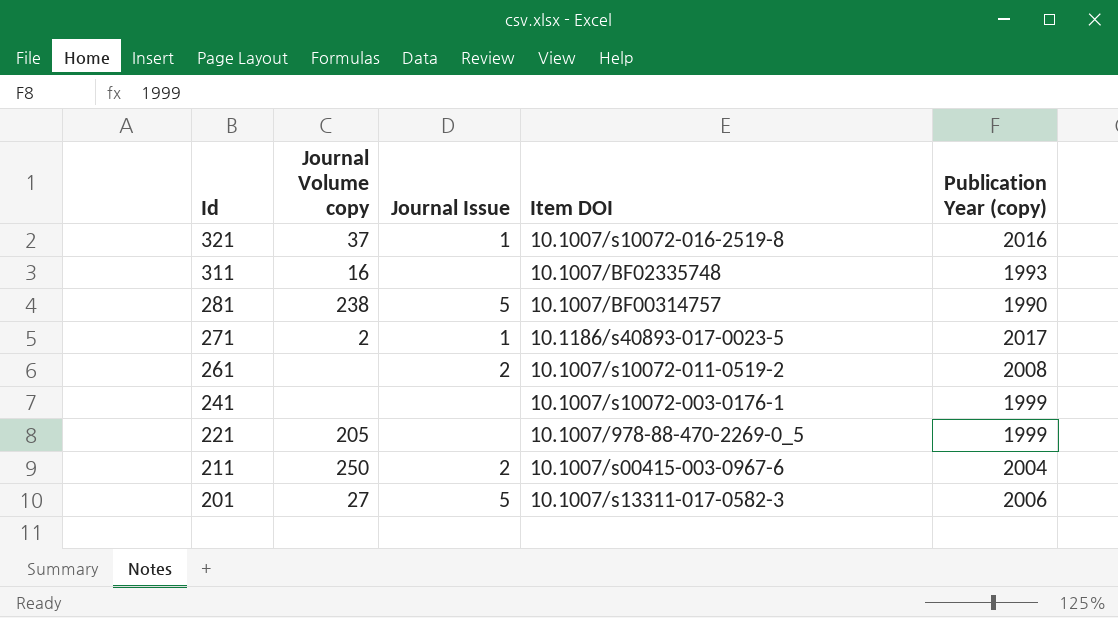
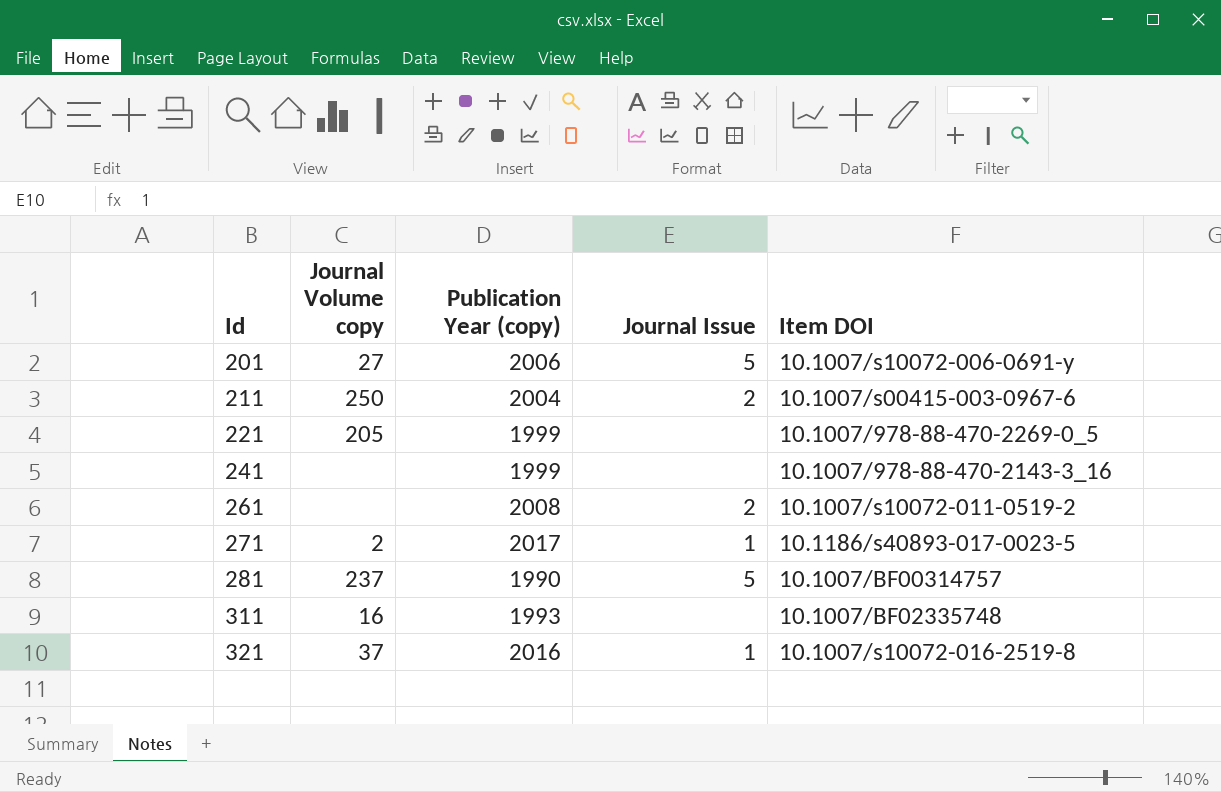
row order: Id descending -> Id ascending
column Publication Year (copy) | position: 5 -> 3
201 | Item DOI: 10.1007/s13311-017-0582-3 -> 10.1007/s10072-006-0691-y
241 | Item DOI: 10.1007/s10072-003-0176-1 -> 10.1007/978-88-470-2143-3_16
281 | Journal Volume copy: 238 -> 237

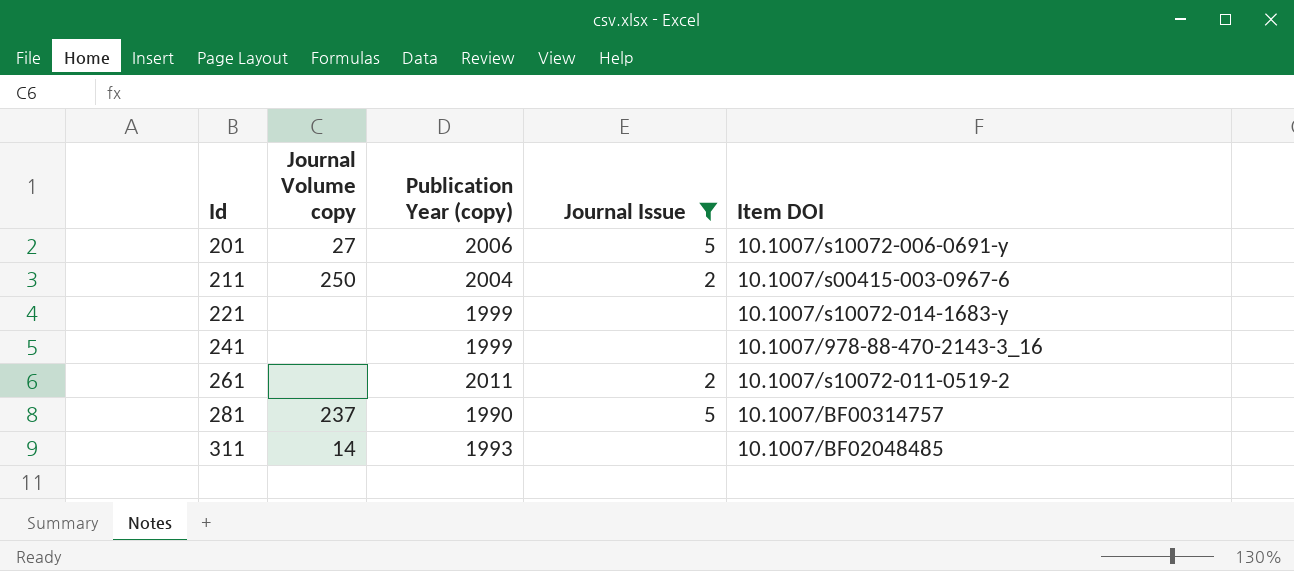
filter: none -> Journal Issue != 1
221 | Journal Volume copy: 205 -> none
221 | Item DOI: 10.1007/978-88-470-2269-0_5 -> 10.1007/s10072-014-1683-y
261 | Publication Year (copy): 2008 -> 2011
311 | Journal Volume copy: 16 -> 14
311 | Item DOI: 10.1007/BF02335748 -> 10.1007/BF02048485

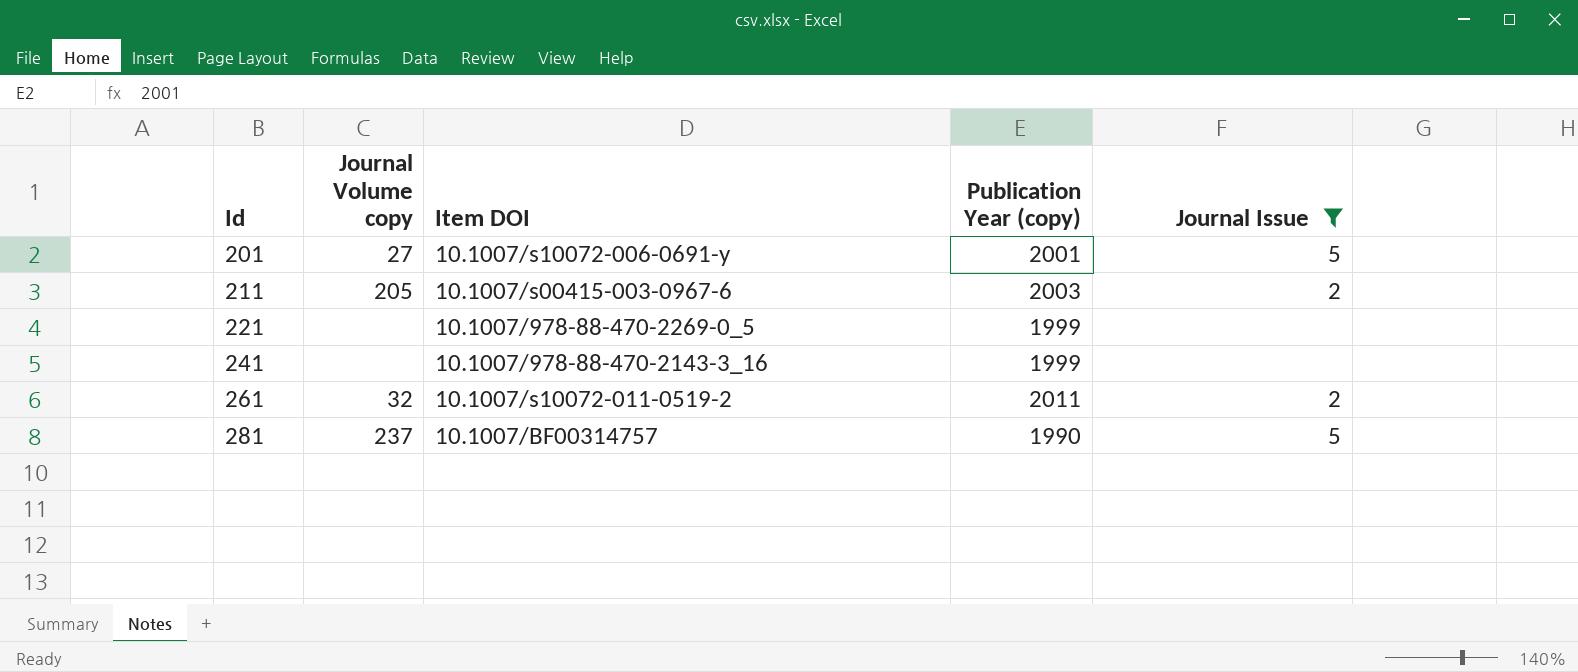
column Item DOI | position: 5 -> 3
row 311: 14 | 1993 | none | 10.1007/BF02048485 -> none
201 | Publication Year (copy): 2006 -> 2001
211 | Journal Volume copy: 250 -> 205
211 | Publication Year (copy): 2004 -> 2003
221 | Item DOI: 10.1007/s10072-014-1683-y -> 10.1007/978-88-470-2269-0_5
261 | Journal Volume copy: none -> 32

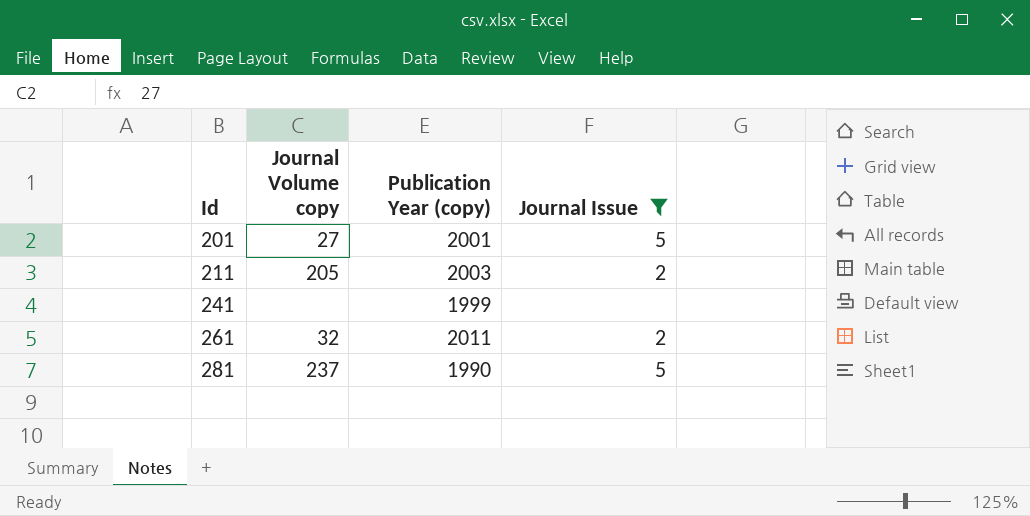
column Item DOI | position: 3 -> none
row 221: none | 10.1007/978-88-470-2269-0_5 | 1999 | none -> none

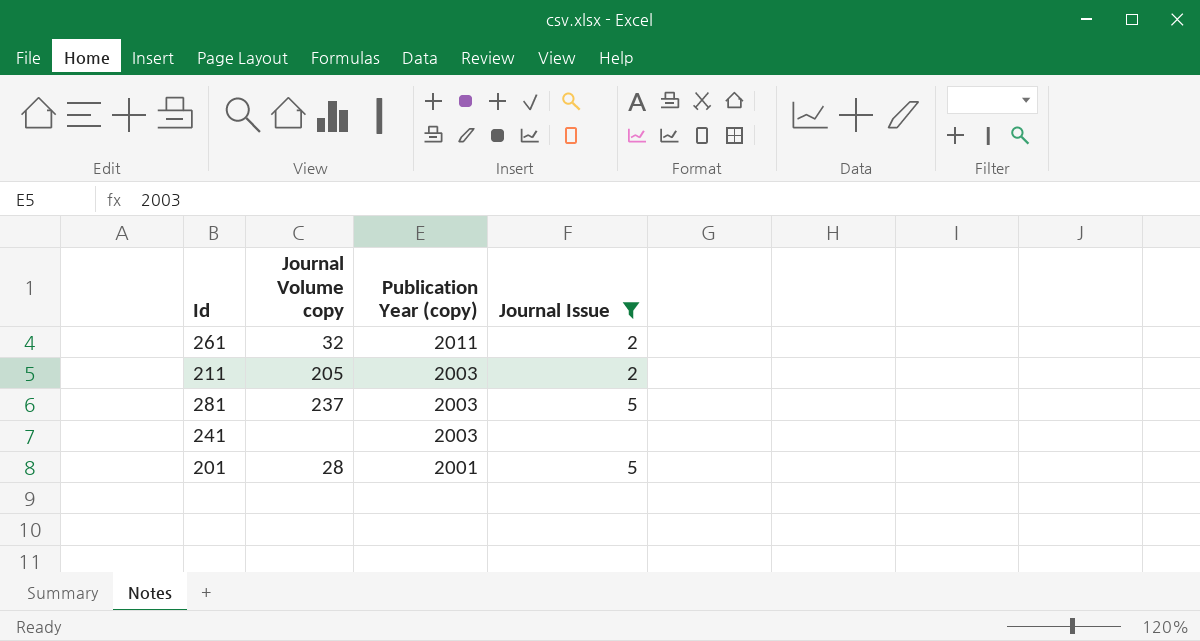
row order: Id ascending -> Publication Year (copy) descending
281 | Publication Year (copy): 1990 -> 2003
241 | Publication Year (copy): 1999 -> 2003
201 | Journal Volume copy: 27 -> 28

